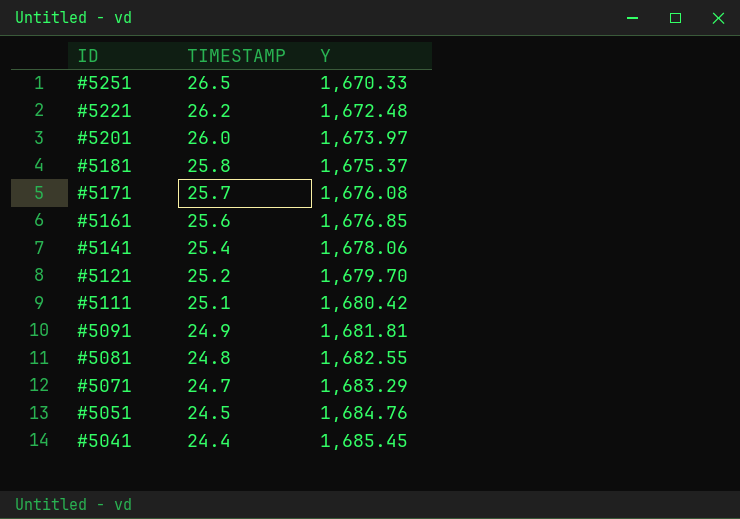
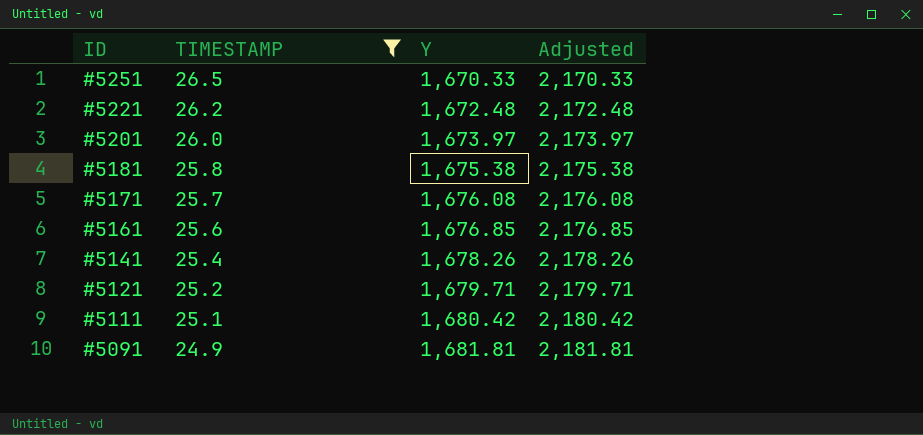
filter: none -> TIMESTAMP >= 24.9
column Adjusted | formula: none -> [Y] + 500
#5181 | Y: 1,675.37 -> 1,675.38
#5141 | Y: 1,678.06 -> 1,678.26
#5121 | Y: 1,679.70 -> 1,679.71

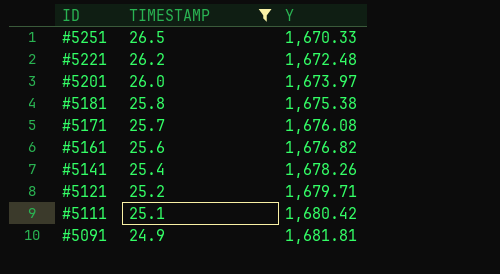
column Adjusted | formula: [Y] + 500 -> none
#5161 | Y: 1,676.85 -> 1,676.82

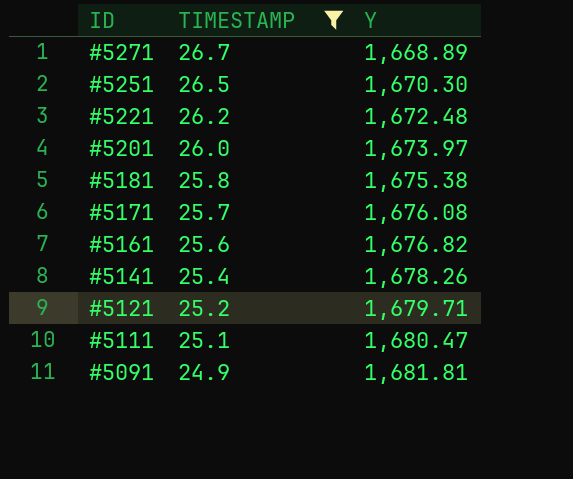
row #5271: none -> 26.7 | 1,668.89
#5251 | Y: 1,670.33 -> 1,670.30
#5111 | Y: 1,680.42 -> 1,680.47

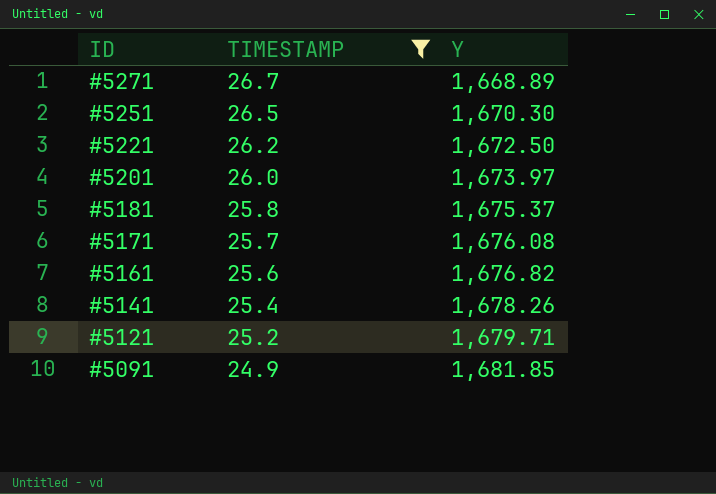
row #5111: 25.1 | 1,680.47 -> none
#5221 | Y: 1,672.48 -> 1,672.50
#5181 | Y: 1,675.38 -> 1,675.37
#5091 | Y: 1,681.81 -> 1,681.85

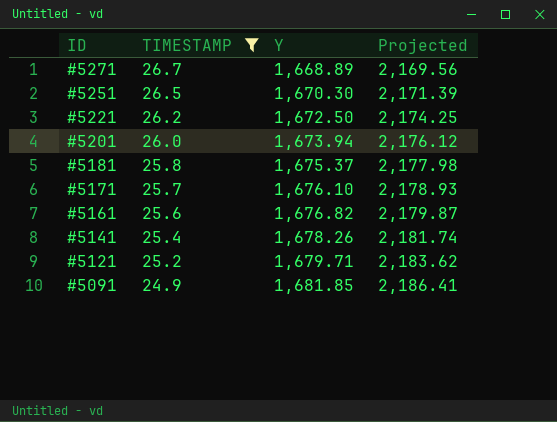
column Projected | formula: none -> [Y] * 1.3
#5201 | Y: 1,673.97 -> 1,673.94
#5171 | Y: 1,676.08 -> 1,676.10

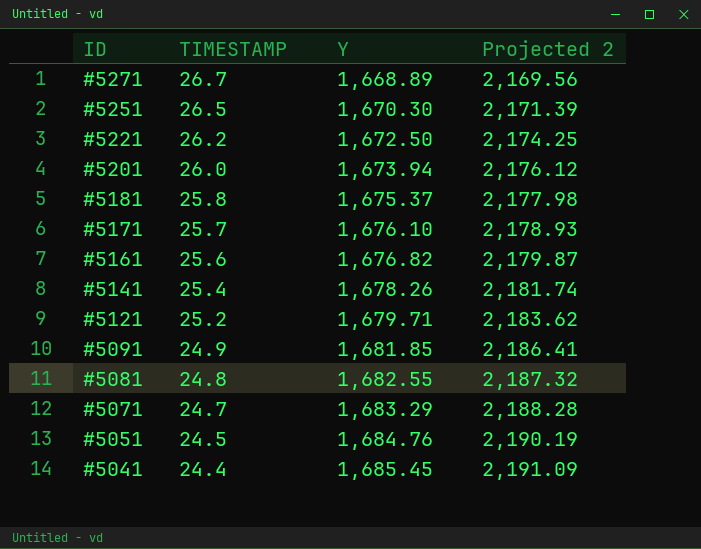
filter: TIMESTAMP >= 24.9 -> none
column name: Projected -> Projected 2

